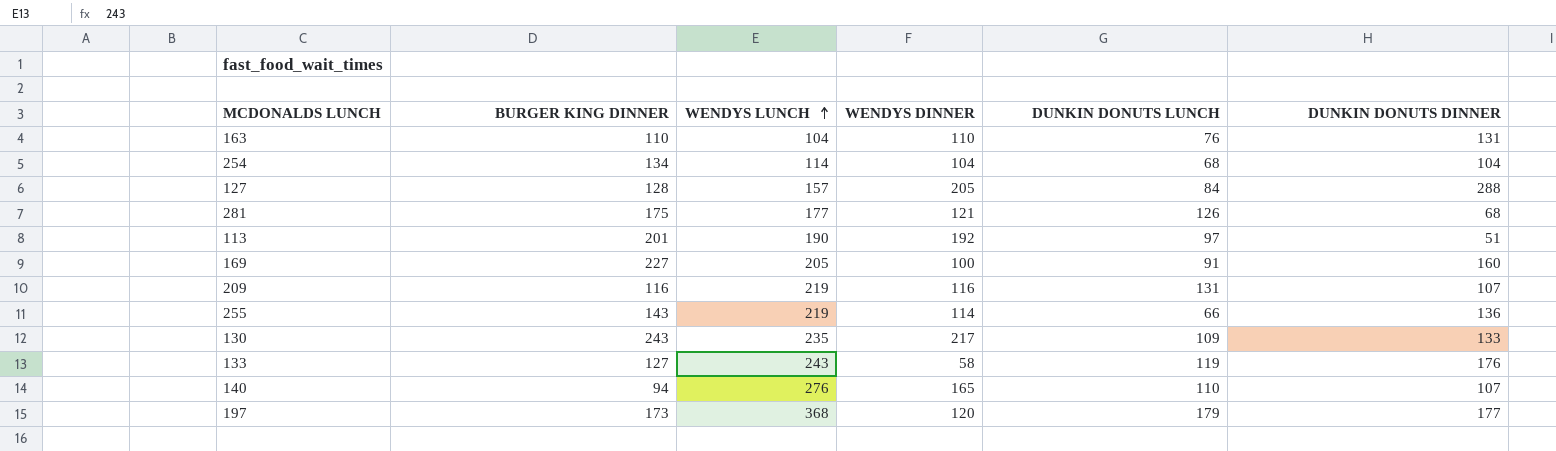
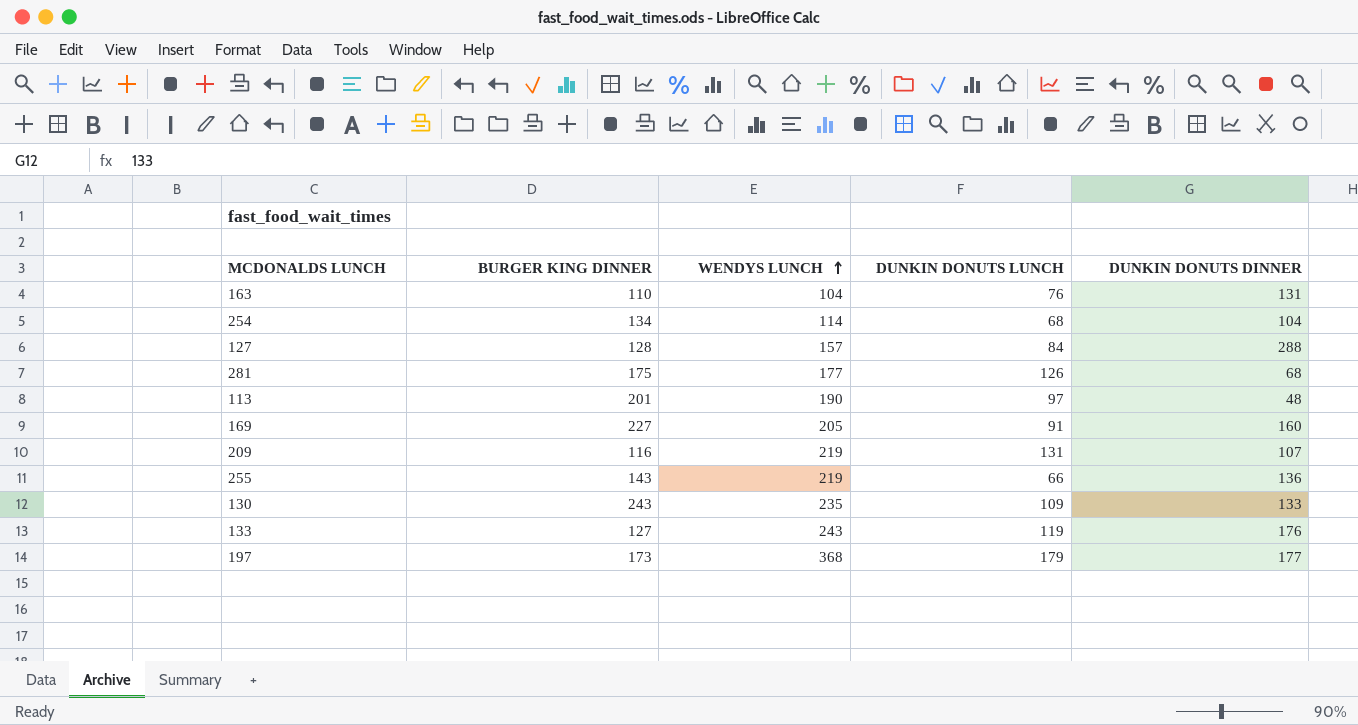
column WENDYS DINNER | position: 4 -> none
row 140: 94 | 276 | 165 | 110 | 107 -> none
113 | DUNKIN DONUTS DINNER: 51 -> 48

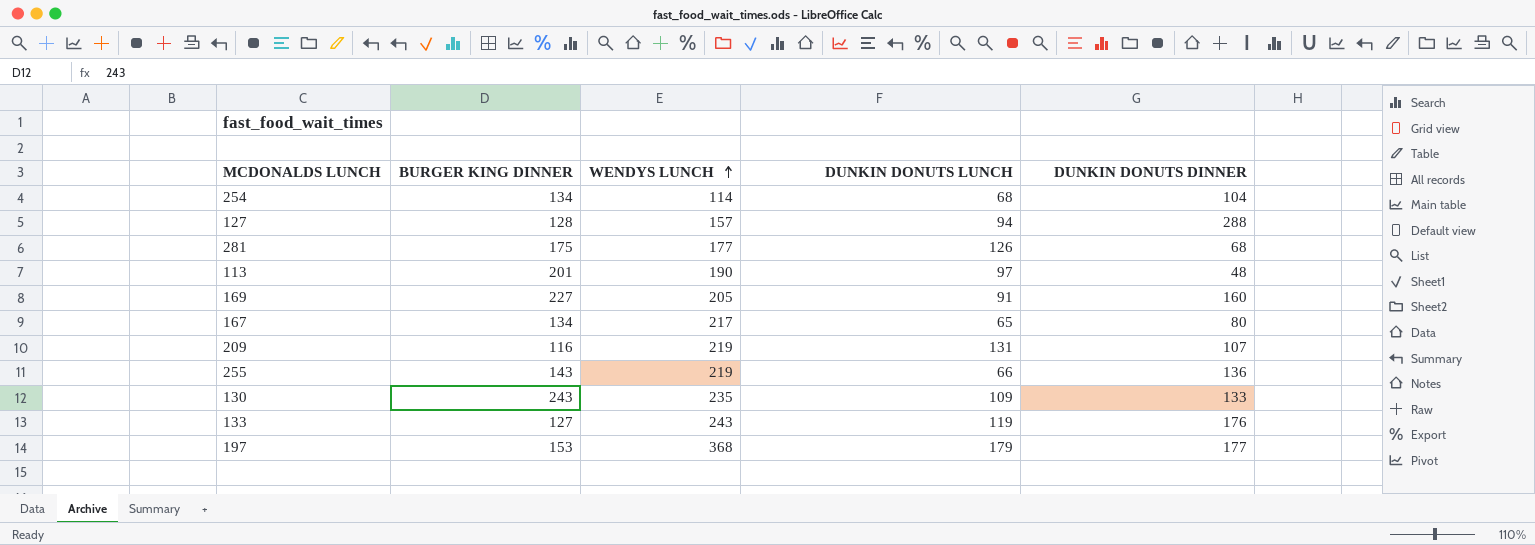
row 163: 110 | 104 | 76 | 131 -> none
127 | DUNKIN DONUTS LUNCH: 84 -> 94
row 167: none -> 134 | 217 | 65 | 80
197 | BURGER KING DINNER: 173 -> 153

